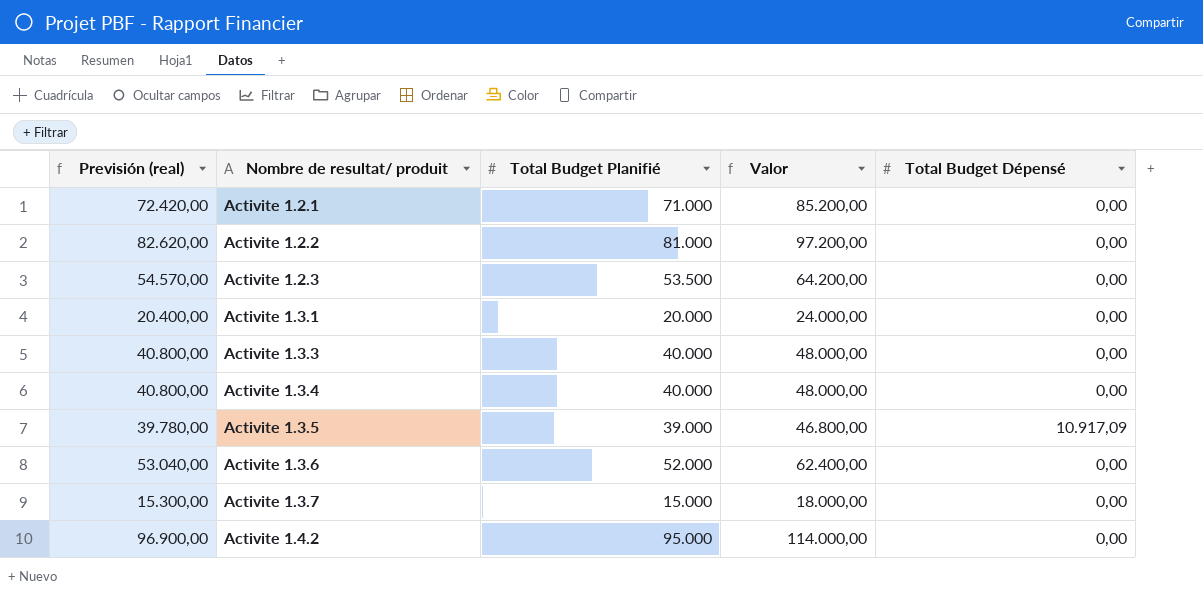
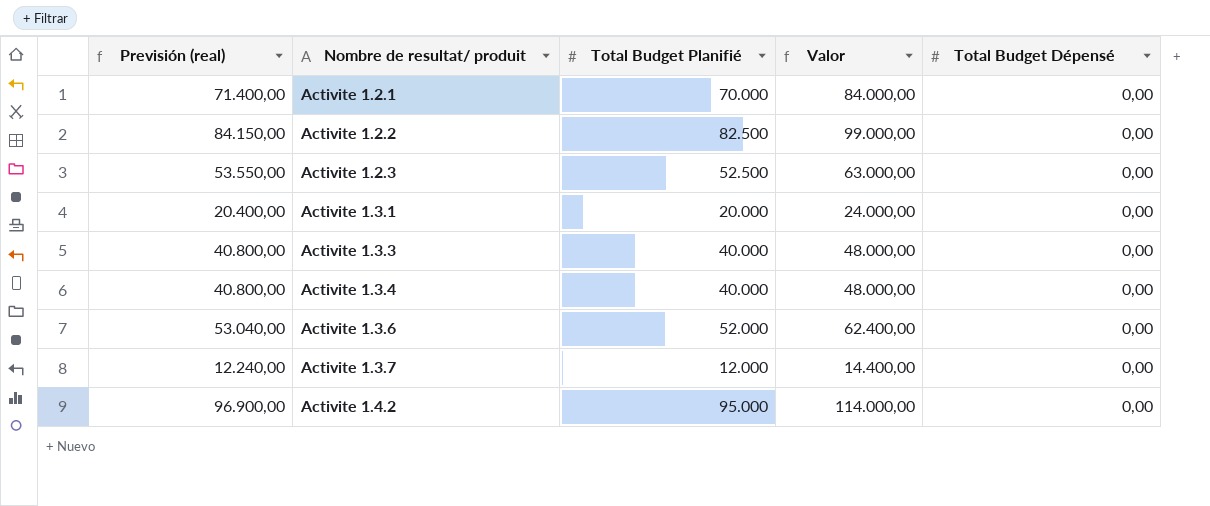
row Activite 1.3.5: 39.780,00 | 39.000 | 46.800,00 | 10.917,09 -> none
Activite 1.2.1 | Previsión (real): 72.420,00 -> 71.400,00
Activite 1.2.1 | Total Budget Planifié: 71.000 -> 70.000
Activite 1.2.1 | Valor: 85.200,00 -> 84.000,00
Activite 1.2.2 | Previsión (real): 82.620,00 -> 84.150,00
Activite 1.2.2 | Total Budget Planifié: 81.000 -> 82.500
Activite 1.2.2 | Valor: 97.200,00 -> 99.000,00
Activite 1.2.3 | Previsión (real): 54.570,00 -> 53.550,00
Activite 1.2.3 | Total Budget Planifié: 53.500 -> 52.500
Activite 1.2.3 | Valor: 64.200,00 -> 63.000,00
Activite 1.3.7 | Previsión (real): 15.300,00 -> 12.240,00
Activite 1.3.7 | Total Budget Planifié: 15.000 -> 12.000
Activite 1.3.7 | Valor: 18.000,00 -> 14.400,00

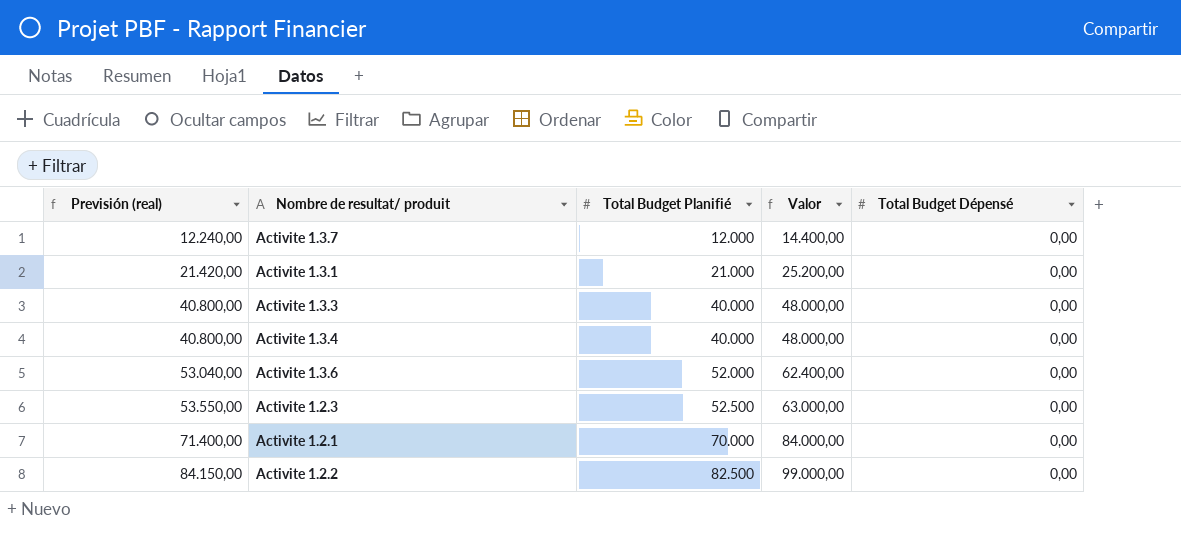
row order: Nombre de resultat/ produit ascending -> Previsión (real) ascending
row Activite 1.4.2: 96.900,00 | 95.000 | 114.000,00 | 0,00 -> none
Activite 1.3.1 | Previsión (real): 20.400,00 -> 21.420,00
Activite 1.3.1 | Total Budget Planifié: 20.000 -> 21.000
Activite 1.3.1 | Valor: 24.000,00 -> 25.200,00

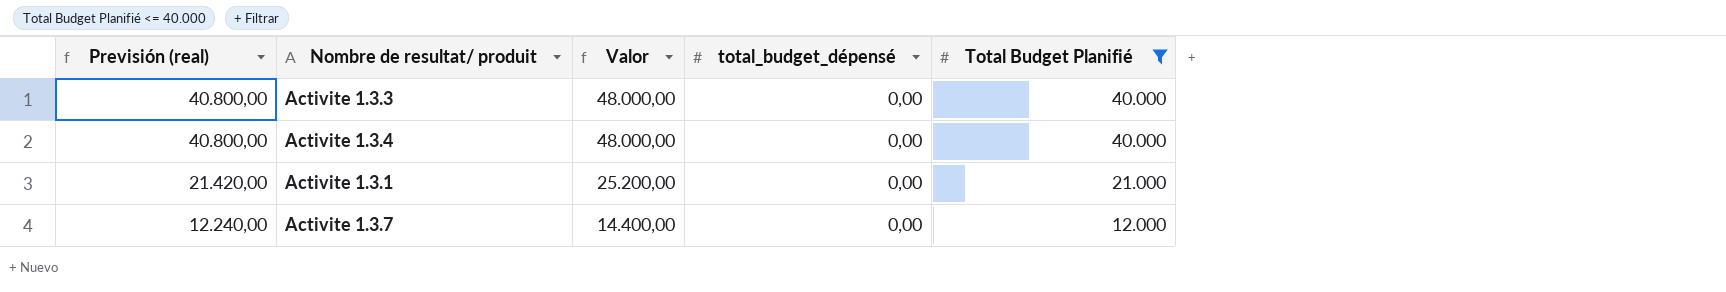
filter: none -> Total Budget Planifié <= 40.000
row order: Previsión (real) ascending -> Previsión (real) descending
column name: Total Budget Dépensé -> total_budget_dépensé
column Total Budget Planifié | position: 3 -> 5

